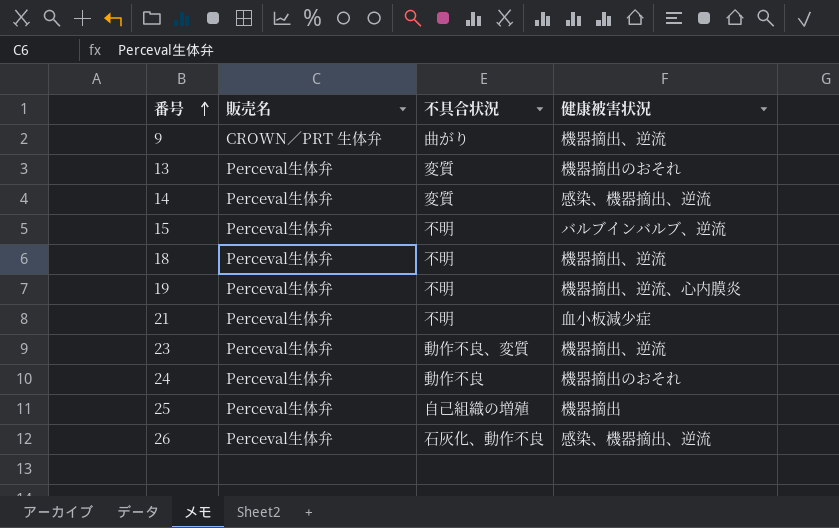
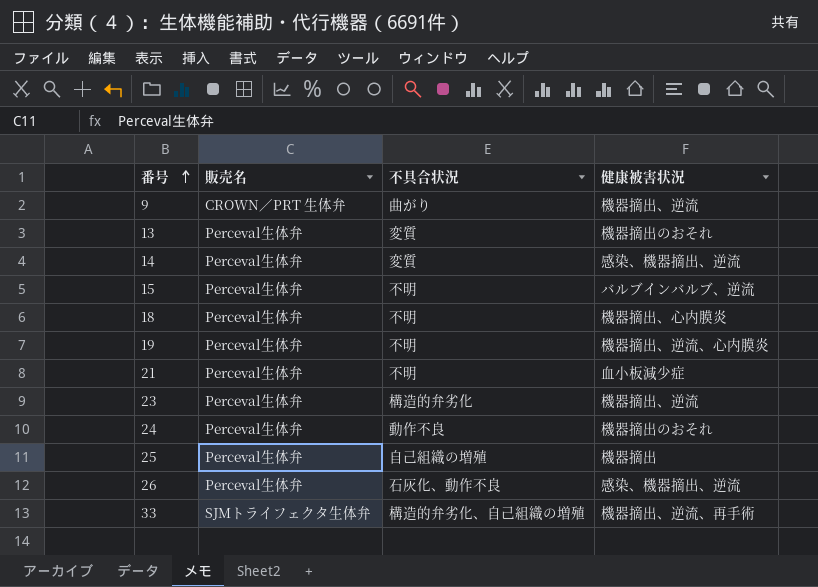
18 | 健康被害状況: 機器摘出、逆流 -> 機器摘出、心内膜炎
23 | 不具合状況: 動作不良、変質 -> 構造的弁劣化
row 33: none -> SJMトライフェクタ生体弁 | 構造的弁劣化、自己組織の増殖 | 機器摘出、逆流、再手術

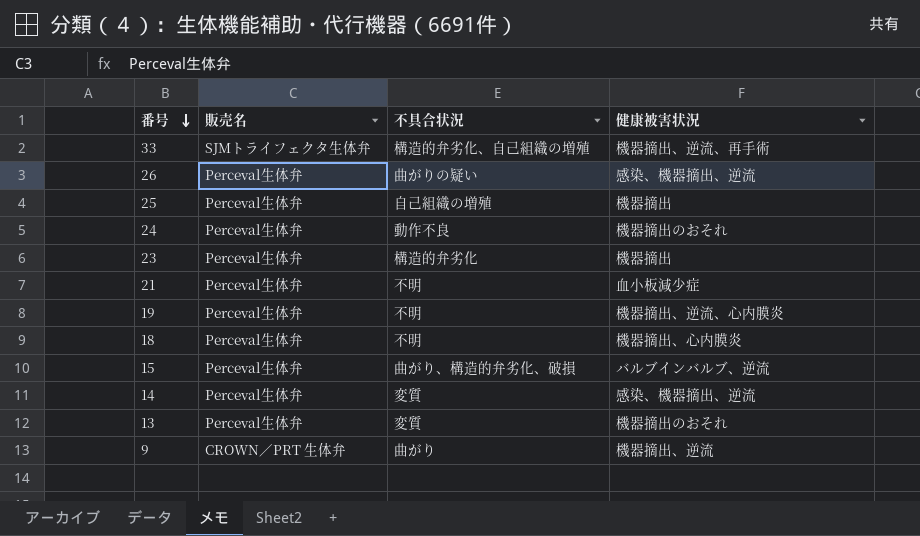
row order: 番号 ascending -> 番号 descending
26 | 不具合状況: 石灰化、動作不良 -> 曲がりの疑い
23 | 健康被害状況: 機器摘出、逆流 -> 機器摘出
15 | 不具合状況: 不明 -> 曲がり、構造的弁劣化、破損

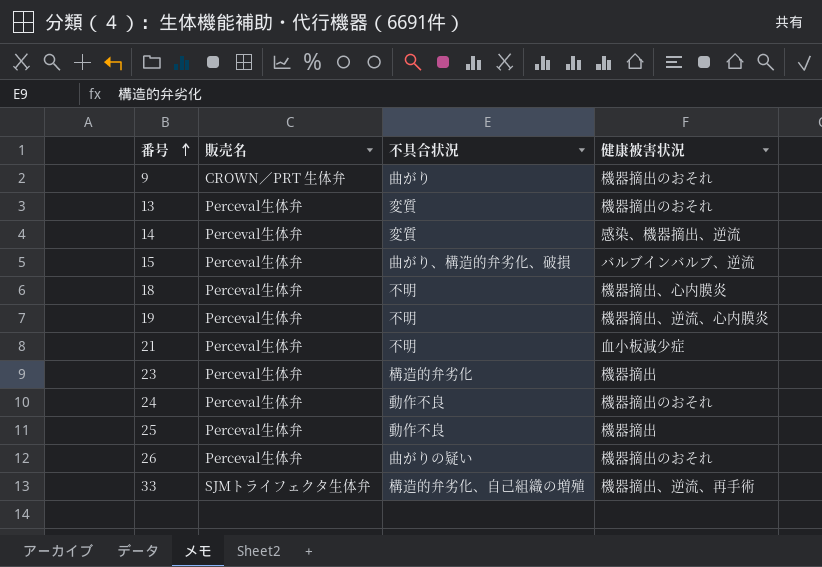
row order: 番号 descending -> 番号 ascending
9 | 健康被害状況: 機器摘出、逆流 -> 機器摘出のおそれ
25 | 不具合状況: 自己組織の増殖 -> 動作不良
26 | 健康被害状況: 感染、機器摘出、逆流 -> 機器摘出のおそれ

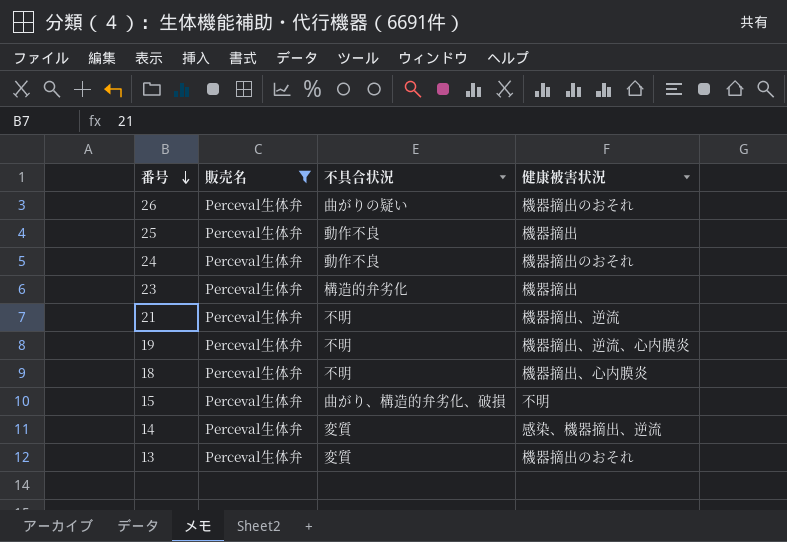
filter: none -> 販売名 = Perceval生体弁
row order: 番号 ascending -> 番号 descending
21 | 健康被害状況: 血小板減少症 -> 機器摘出、逆流
15 | 健康被害状況: バルブインバルブ、逆流 -> 不明

